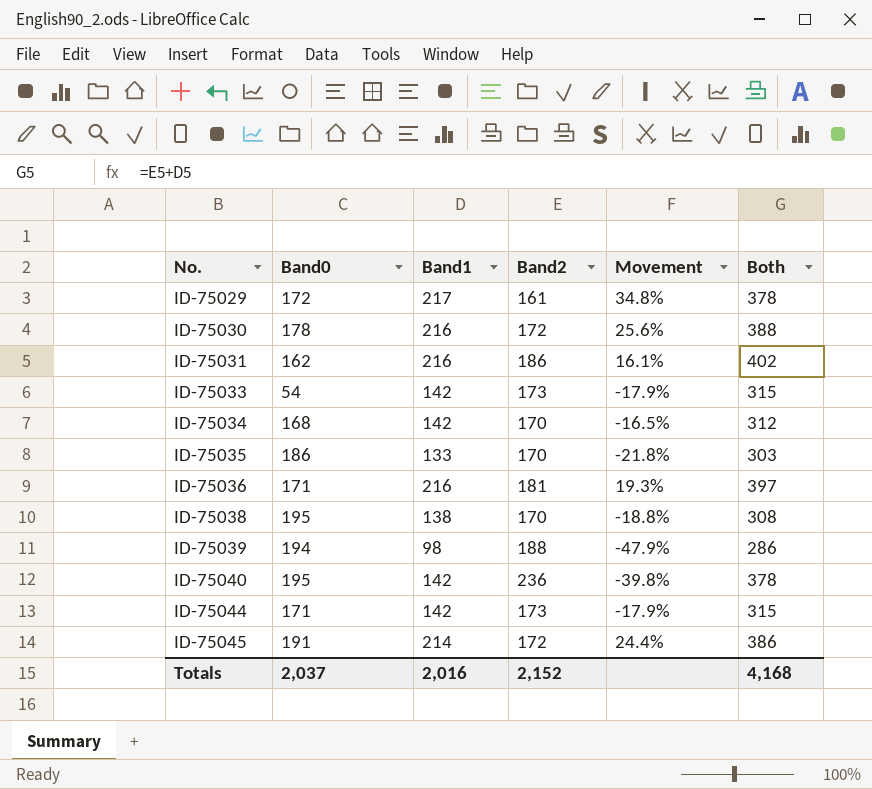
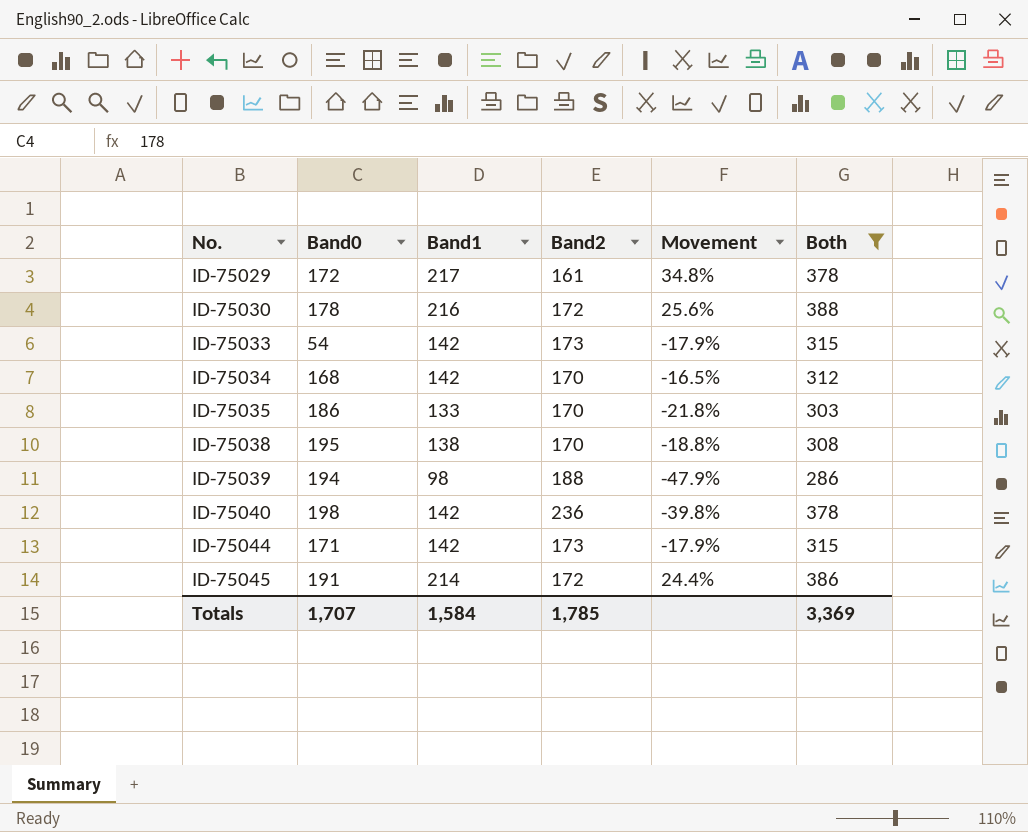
filter: none -> Both <= 388
ID-75040 | Band0: 195 -> 198
Totals | Band0: 2,037 -> 1,707
Totals | Band1: 2,016 -> 1,584
Totals | Band2: 2,152 -> 1,785
Totals | Both: 4,168 -> 3,369

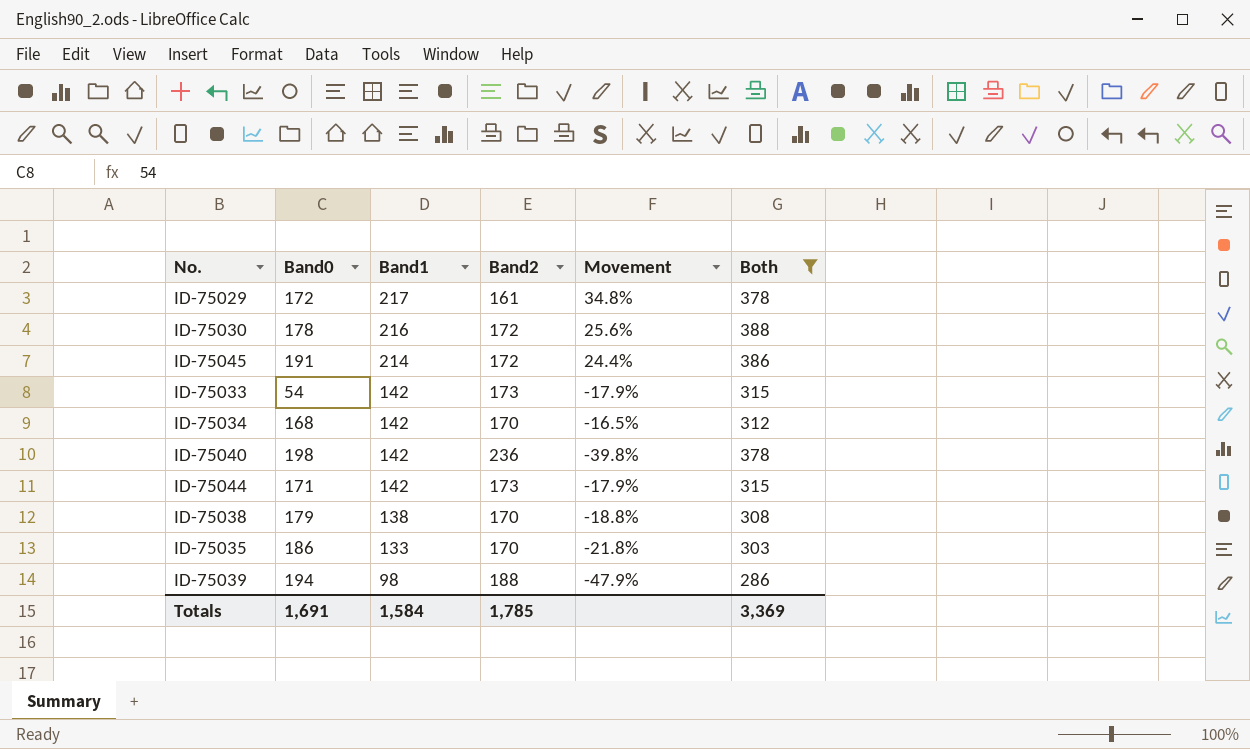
row order: No. ascending -> Band1 descending
ID-75038 | Band0: 195 -> 179
Totals | Band0: 1,707 -> 1,691

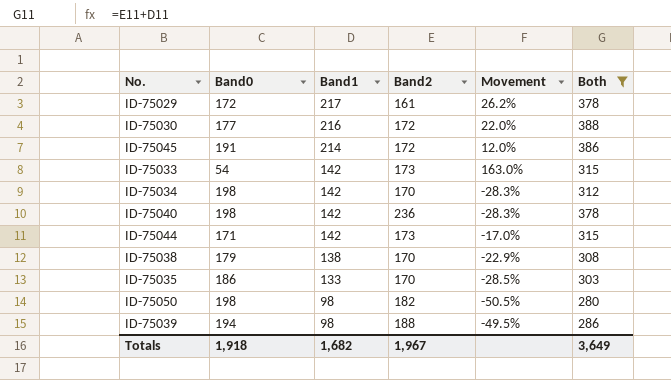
column Movement | formula: ([Band1] - [Band2]) / [Band2] -> ([Band1] - [Band0]) / [Band0]
ID-75030 | Band0: 178 -> 177
ID-75034 | Band0: 168 -> 198
row ID-75050: none -> 198 | 98 | 182 | -50.5% | 280
Totals | Band0: 1,691 -> 1,918
Totals | Band1: 1,584 -> 1,682
Totals | Band2: 1,785 -> 1,967
Totals | Both: 3,369 -> 3,649

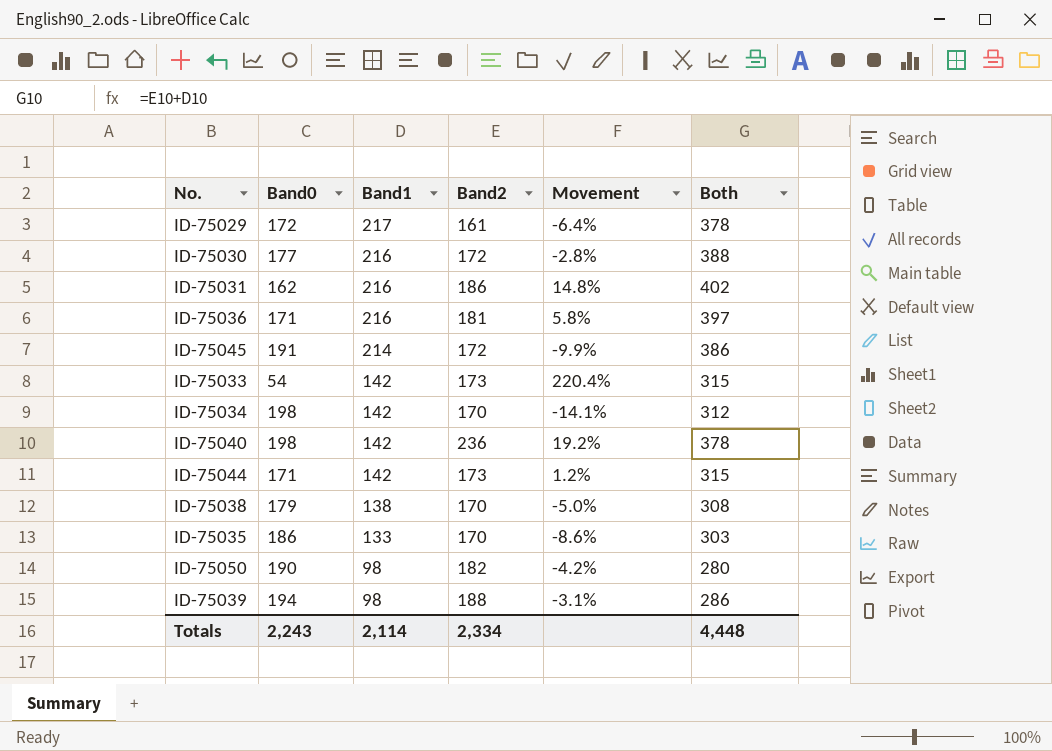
filter: Both <= 388 -> none
column Movement | formula: ([Band1] - [Band0]) / [Band0] -> ([Band2] - [Band0]) / [Band0]
ID-75050 | Band0: 198 -> 190
Totals | Band0: 1,918 -> 2,243
Totals | Band1: 1,682 -> 2,114
Totals | Band2: 1,967 -> 2,334
Totals | Both: 3,649 -> 4,448

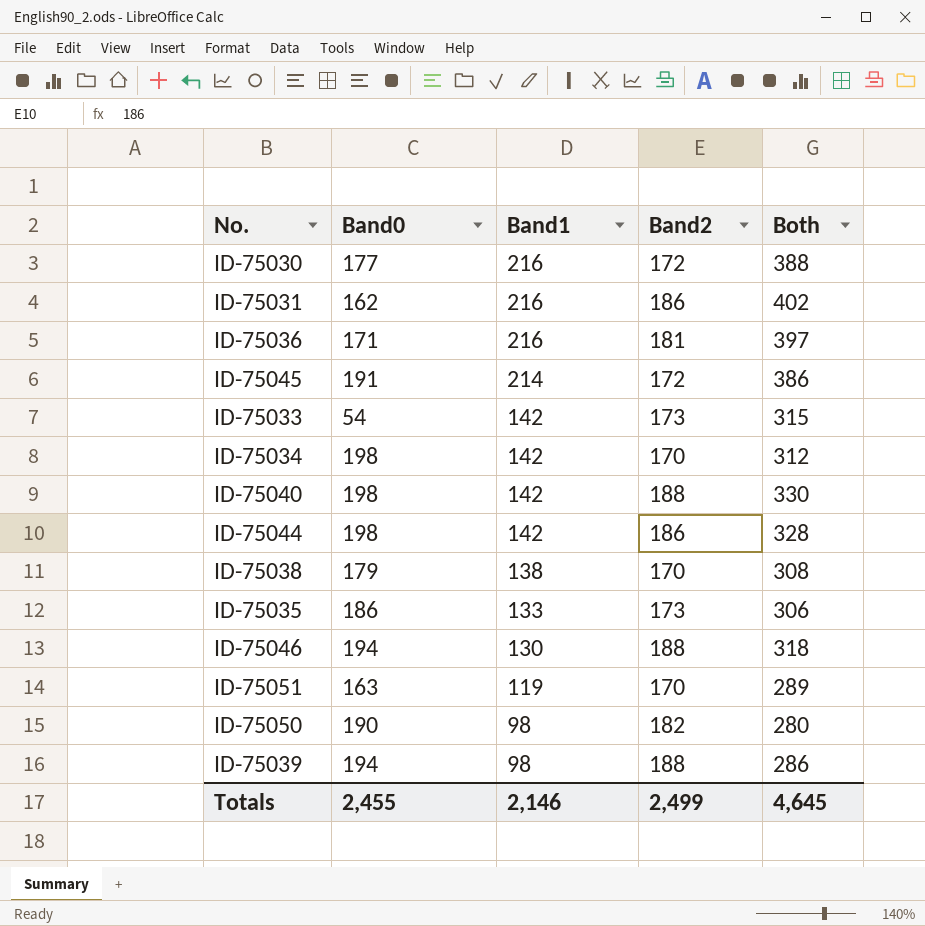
column Movement | formula: ([Band2] - [Band0]) / [Band0] -> none
row ID-75029: 172 | 217 | 161 | -6.4% | 378 -> none
ID-75040 | Band2: 236 -> 188
ID-75040 | Both: 378 -> 330
ID-75044 | Band0: 171 -> 198
ID-75044 | Band2: 173 -> 186
ID-75044 | Both: 315 -> 328
ID-75035 | Band2: 170 -> 173
ID-75035 | Both: 303 -> 306
row ID-75046: none -> 194 | 130 | 188 | 318
row ID-75051: none -> 163 | 119 | 170 | 289
Totals | Band0: 2,243 -> 2,455
Totals | Band1: 2,114 -> 2,146
Totals | Band2: 2,334 -> 2,499
Totals | Both: 4,448 -> 4,645

